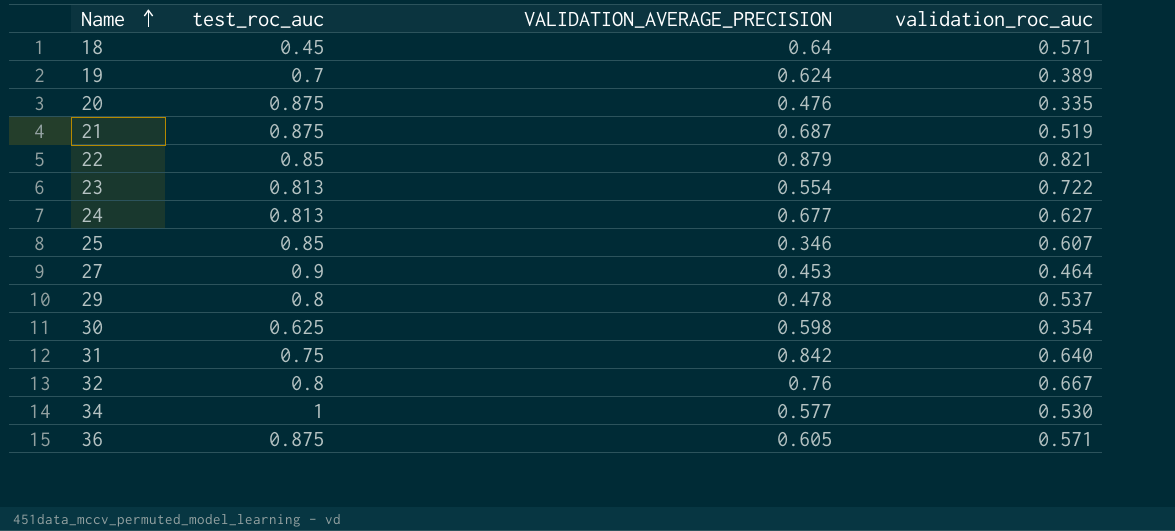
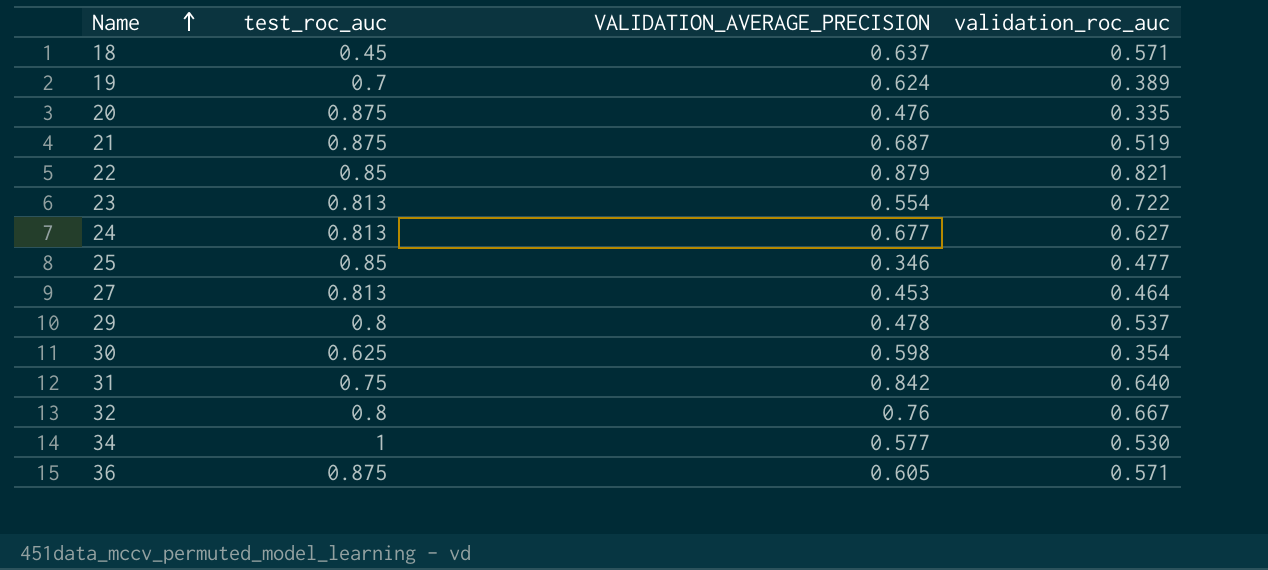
18 | VALIDATION_AVERAGE_PRECISION: 0.64 -> 0.637
25 | validation_roc_auc: 0.607 -> 0.477
27 | test_roc_auc: 0.9 -> 0.813

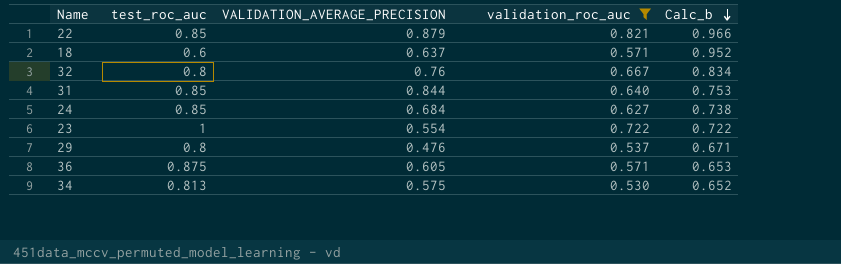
filter: none -> validation_roc_auc >= 0.530
row order: Name ascending -> Calc_b descending
column Calc_b | formula: none -> [validation_roc_auc] / [test_roc_auc]
18 | test_roc_auc: 0.45 -> 0.6
31 | test_roc_auc: 0.75 -> 0.85
31 | VALIDATION_AVERAGE_PRECISION: 0.842 -> 0.844
24 | test_roc_auc: 0.813 -> 0.85
24 | VALIDATION_AVERAGE_PRECISION: 0.677 -> 0.684
23 | test_roc_auc: 0.813 -> 1
29 | VALIDATION_AVERAGE_PRECISION: 0.478 -> 0.476
34 | test_roc_auc: 1 -> 0.813
34 | VALIDATION_AVERAGE_PRECISION: 0.577 -> 0.575

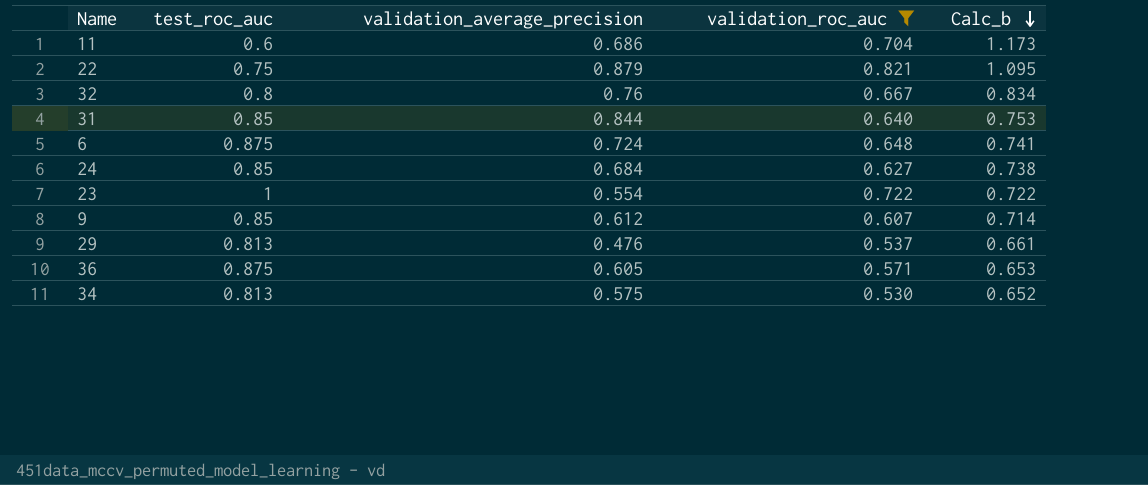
column name: VALIDATION_AVERAGE_PRECISION -> validation_average_precision
row 18: 0.6 | 0.637 | 0.571 | 0.952 -> none
row 11: none -> 0.6 | 0.686 | 0.704 | 1.173
22 | test_roc_auc: 0.85 -> 0.75
22 | Calc_b: 0.966 -> 1.095
row 6: none -> 0.875 | 0.724 | 0.648 | 0.741
row 9: none -> 0.85 | 0.612 | 0.607 | 0.714
29 | test_roc_auc: 0.8 -> 0.813
29 | Calc_b: 0.671 -> 0.661

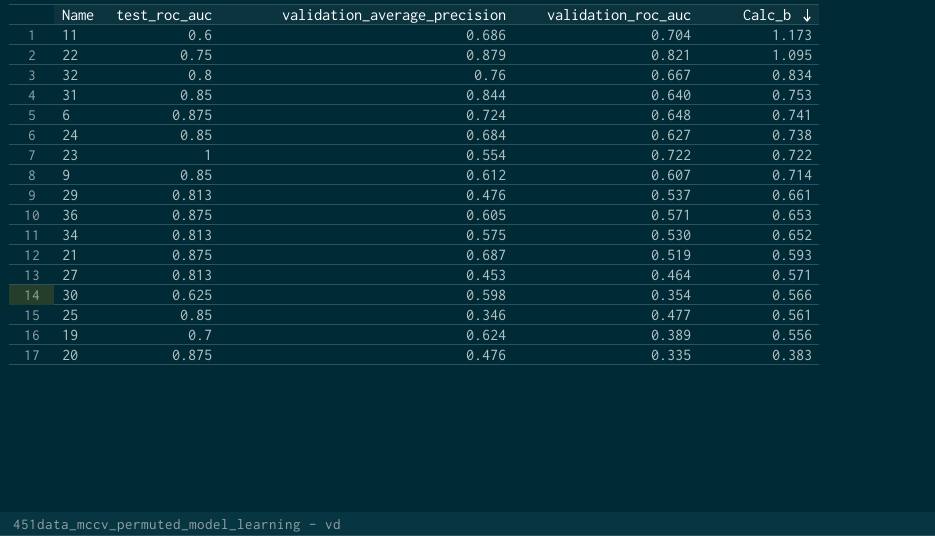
filter: validation_roc_auc >= 0.530 -> none

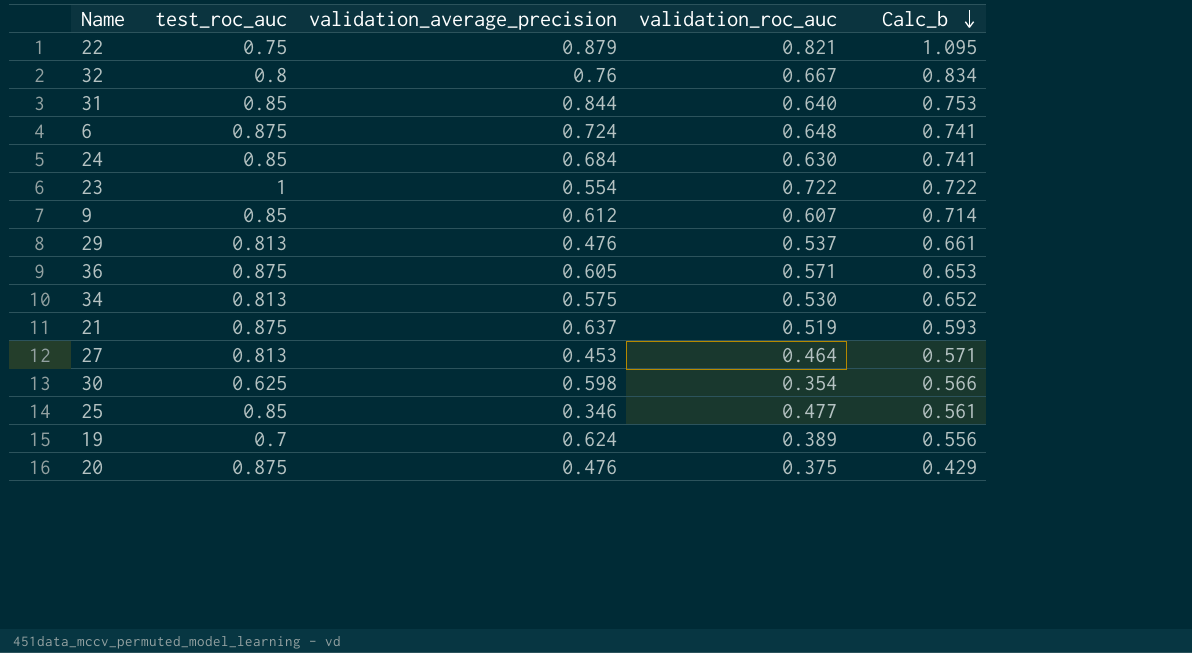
row 11: 0.6 | 0.686 | 0.704 | 1.173 -> none
24 | validation_roc_auc: 0.627 -> 0.630
24 | Calc_b: 0.738 -> 0.741
21 | validation_average_precision: 0.687 -> 0.637
20 | validation_roc_auc: 0.335 -> 0.375
20 | Calc_b: 0.383 -> 0.429

